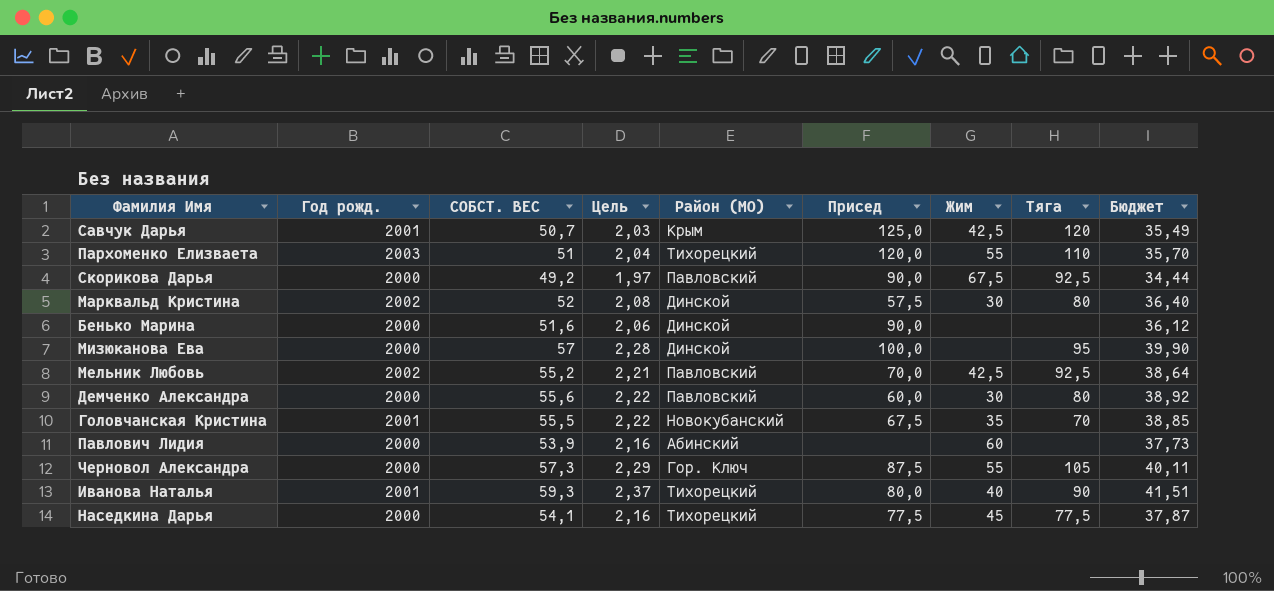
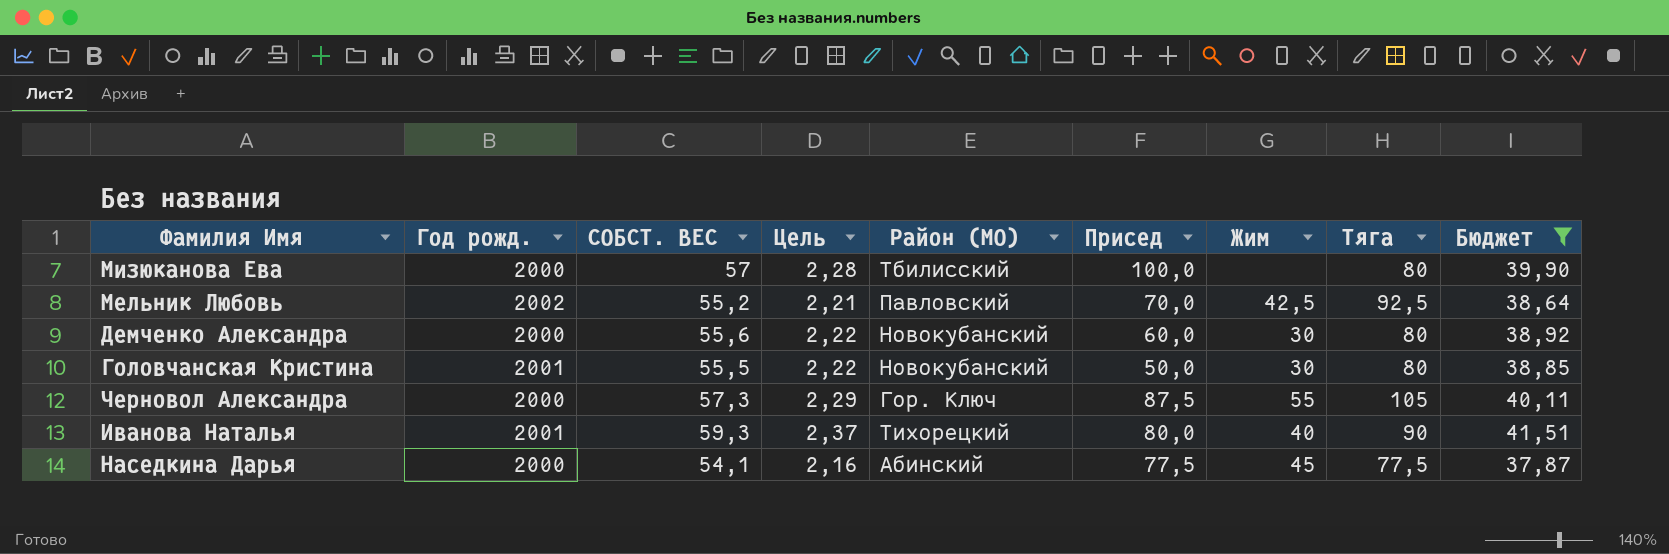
filter: none -> Бюджет >= 37,87
Мизюканова Ева | Район (МО): Динской -> Тбилисский
Мизюканова Ева | Тяга: 95 -> 80
Демченко Александра | Район (МО): Павловский -> Новокубанский
Головчанская Кристина | Присед: 67,5 -> 50,0
Головчанская Кристина | Жим: 35 -> 30
Головчанская Кристина | Тяга: 70 -> 80
Наседкина Дарья | Район (МО): Тихорецкий -> Абинский

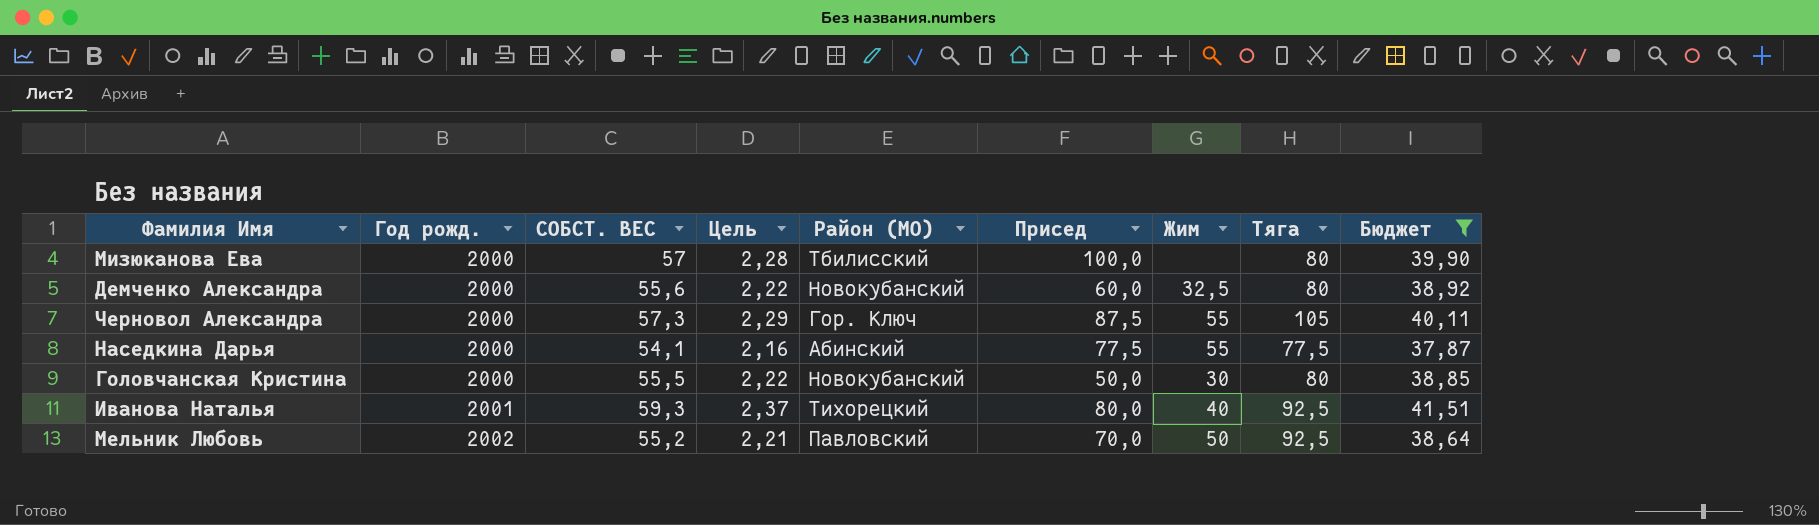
row order: none -> Год рожд. ascending
Демченко Александра | Жим: 30 -> 32,5
Наседкина Дарья | Жим: 45 -> 55
Головчанская Кристина | Год рожд.: 2001 -> 2000
Иванова Наталья | Тяга: 90 -> 92,5
Мельник Любовь | Жим: 42,5 -> 50

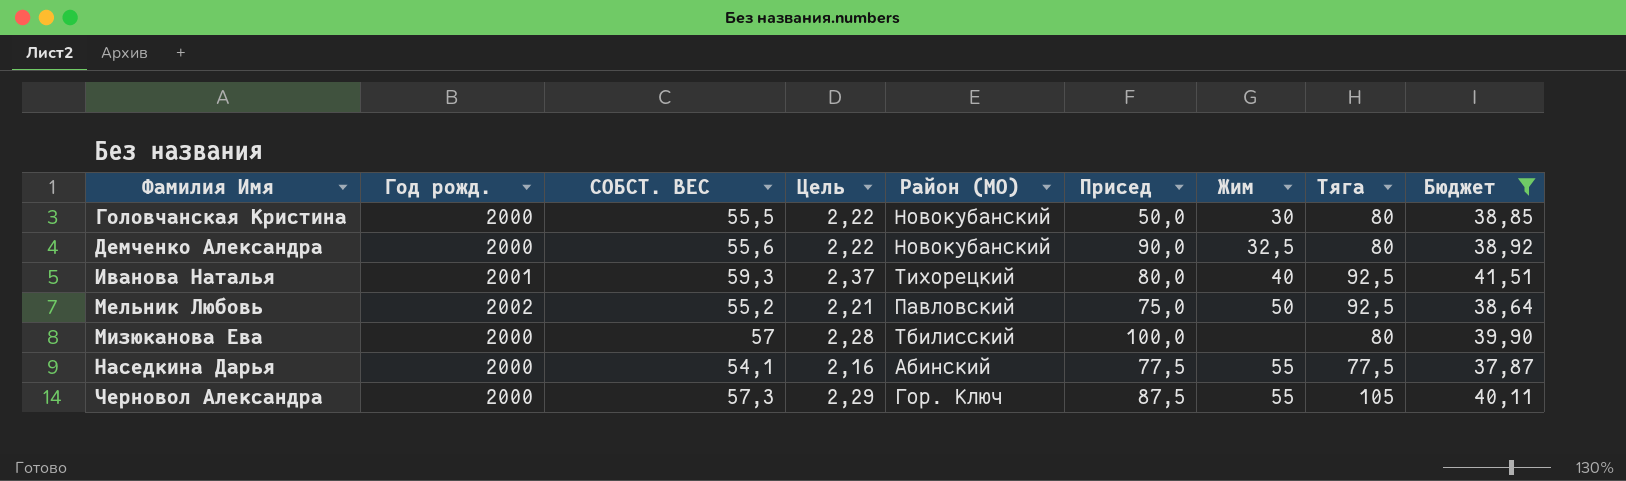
row order: Год рожд. ascending -> Фамилия Имя ascending
Демченко Александра | Присед: 60,0 -> 90,0
Мельник Любовь | Присед: 70,0 -> 75,0

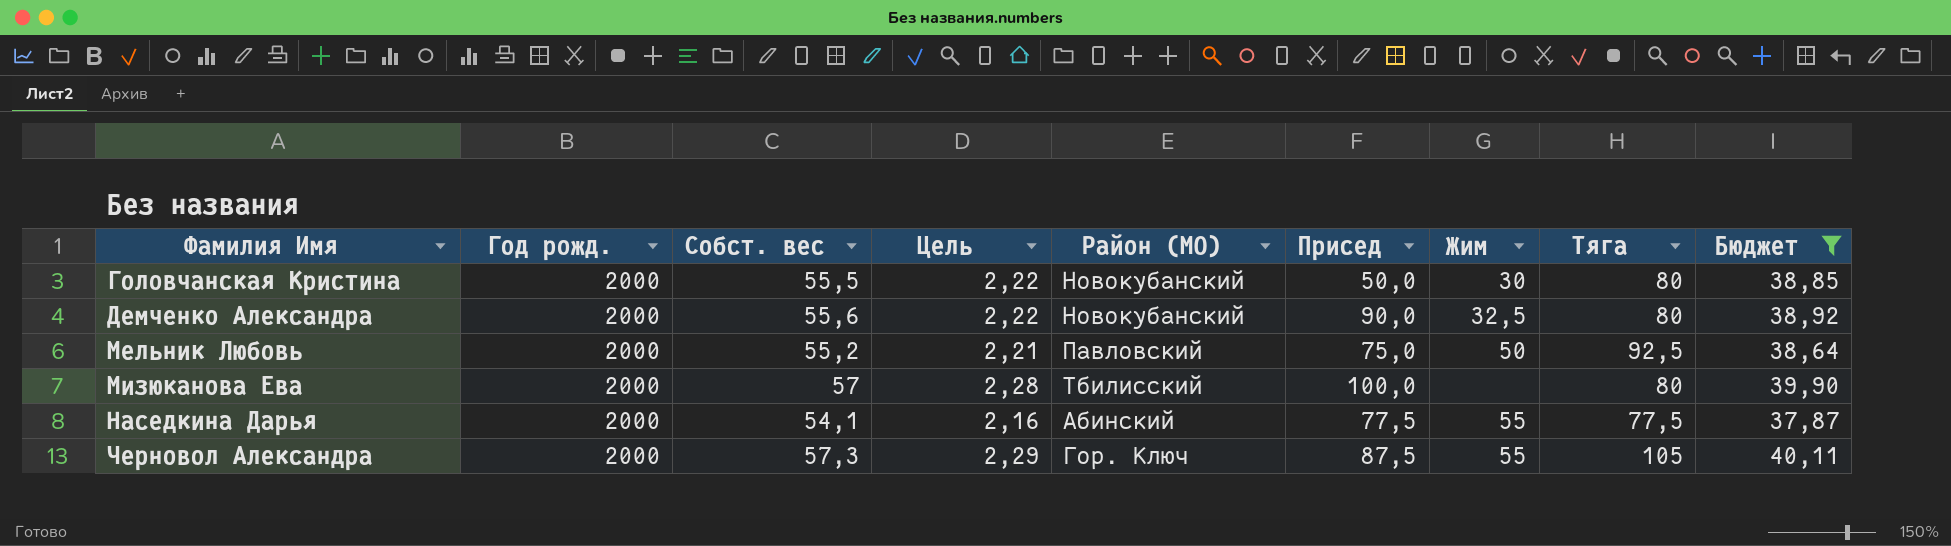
column name: СОБСТ. ВЕС -> Собст. вес
row Иванова Наталья: 2001 | 59,3 | 2,37 | Тихорецкий | 80,0 | 40 | 92,5 | 41,51 -> none
Мельник Любовь | Год рожд.: 2002 -> 2000

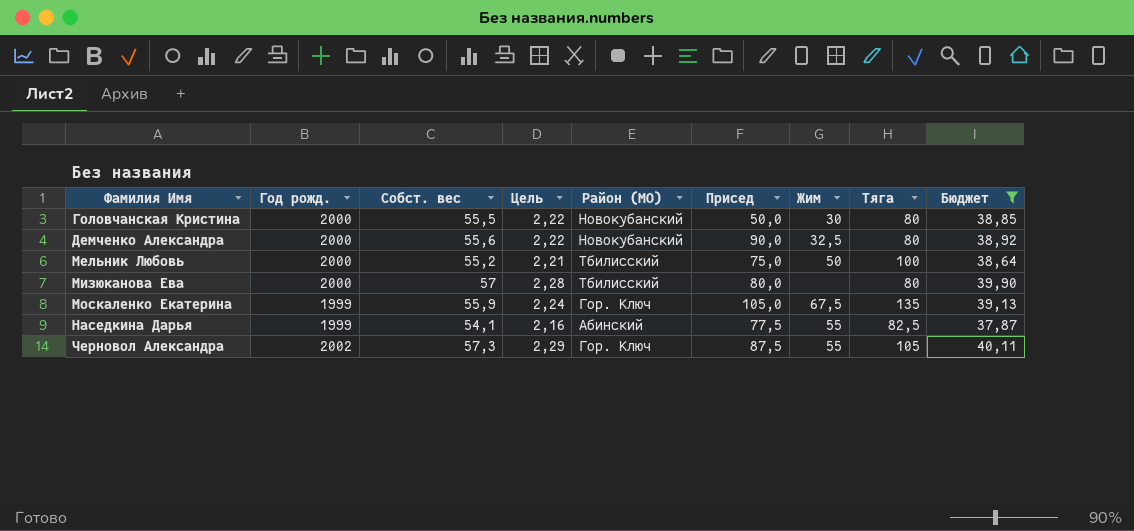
Мельник Любовь | Район (МО): Павловский -> Тбилисский
Мельник Любовь | Тяга: 92,5 -> 100
Мизюканова Ева | Присед: 100,0 -> 80,0
row Москаленко Екатерина: none -> 1999 | 55,9 | 2,24 | Гор. Ключ | 105,0 | 67,5 | 135 | 39,13
Наседкина Дарья | Год рожд.: 2000 -> 1999
Наседкина Дарья | Тяга: 77,5 -> 82,5
Черновол Александра | Год рожд.: 2000 -> 2002

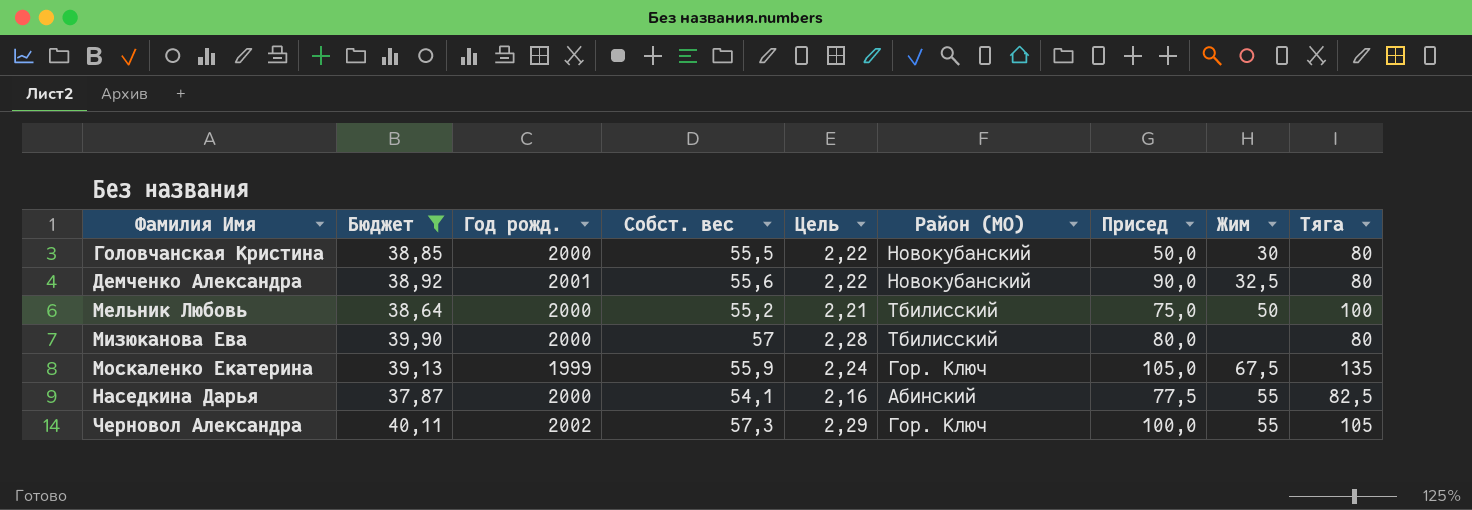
column Бюджет | position: 9 -> 2
Демченко Александра | Год рожд.: 2000 -> 2001
Наседкина Дарья | Год рожд.: 1999 -> 2000
Черновол Александра | Присед: 87,5 -> 100,0

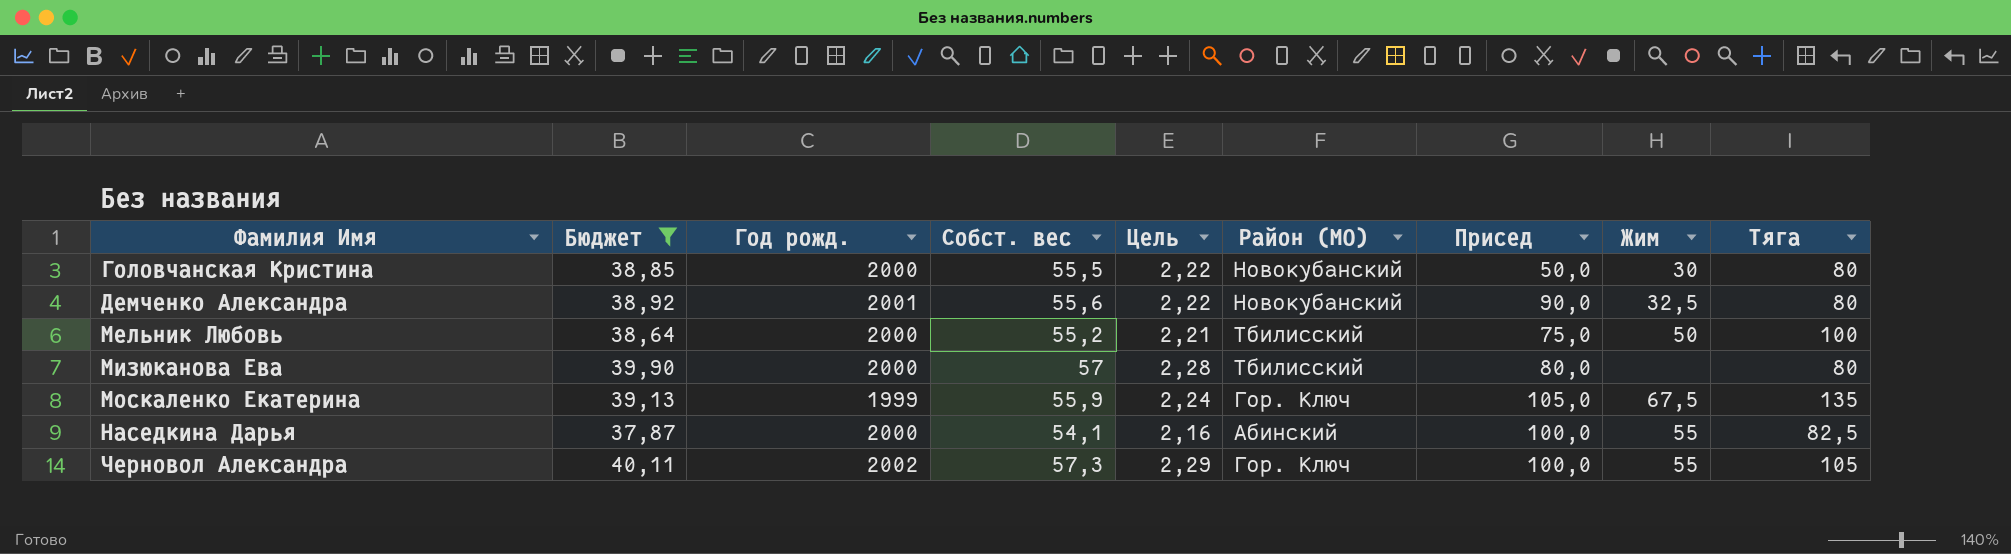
Наседкина Дарья | Присед: 77,5 -> 100,0

